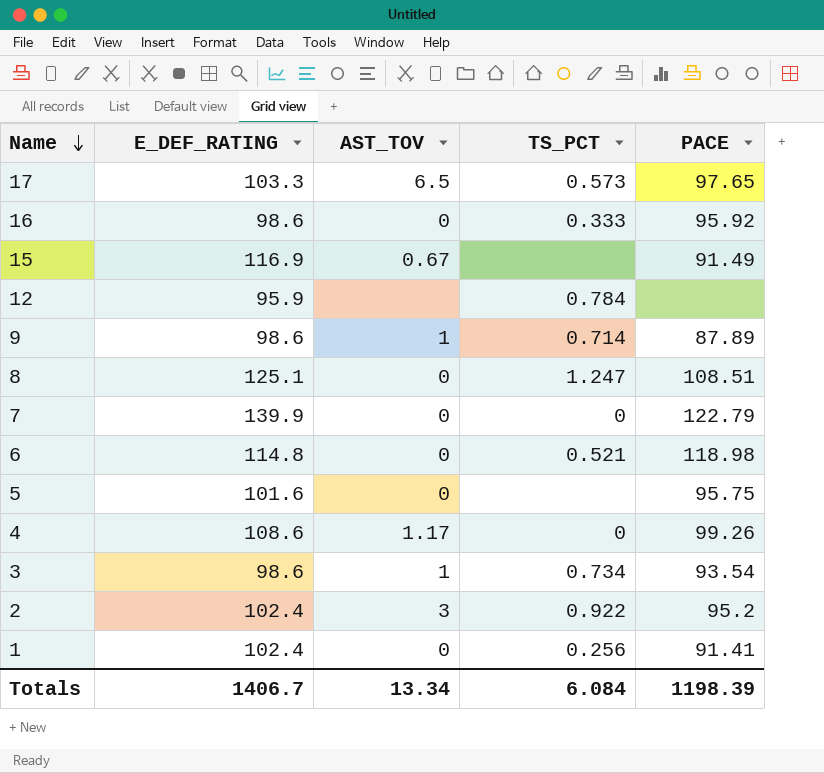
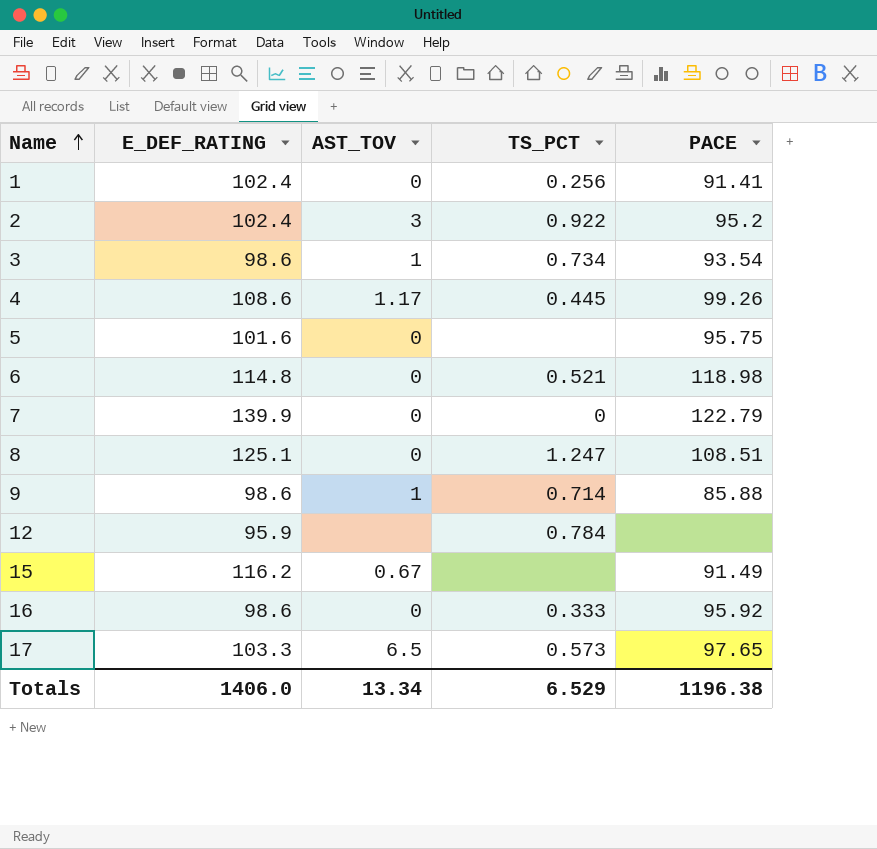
row order: Name descending -> Name ascending
4 | TS_PCT: 0 -> 0.445
9 | PACE: 87.89 -> 85.88
15 | E_DEF_RATING: 116.9 -> 116.2
Totals | E_DEF_RATING: 1406.7 -> 1406.0
Totals | TS_PCT: 6.084 -> 6.529
Totals | PACE: 1198.39 -> 1196.38

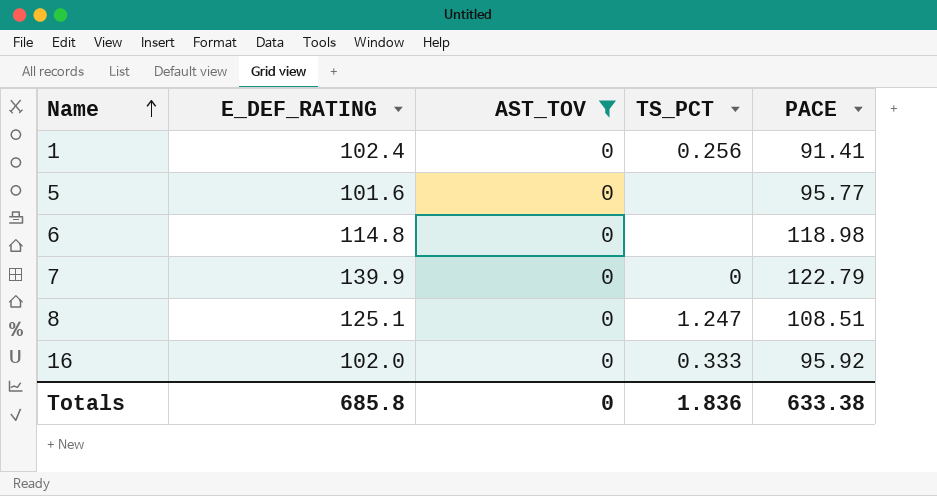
filter: none -> AST_TOV = 0
5 | PACE: 95.75 -> 95.77
6 | TS_PCT: 0.521 -> none
16 | E_DEF_RATING: 98.6 -> 102.0
Totals | E_DEF_RATING: 1406.0 -> 685.8
Totals | AST_TOV: 13.34 -> 0
Totals | TS_PCT: 6.529 -> 1.836
Totals | PACE: 1196.38 -> 633.38

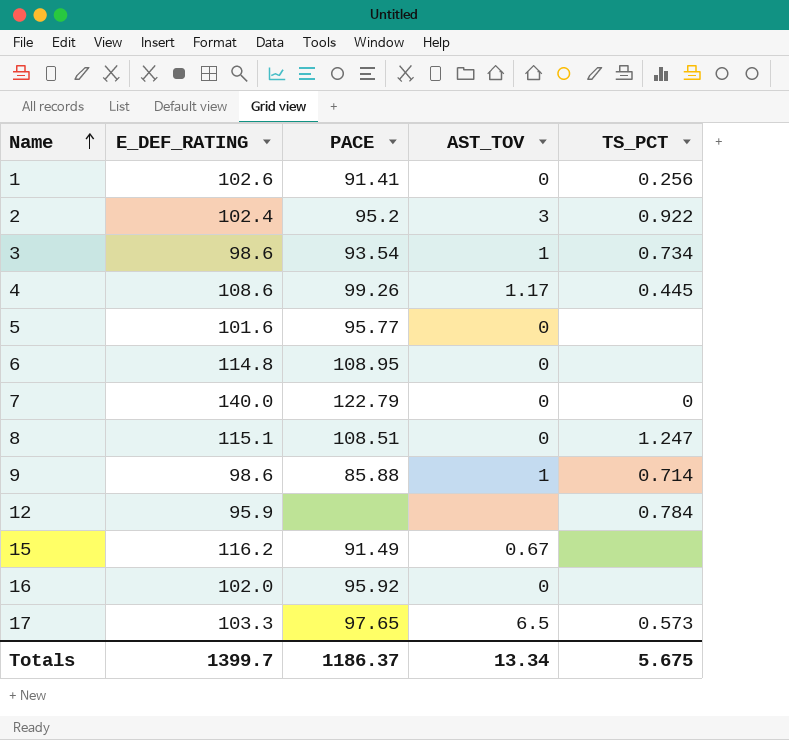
filter: AST_TOV = 0 -> none
column PACE | position: 5 -> 3
1 | E_DEF_RATING: 102.4 -> 102.6
6 | PACE: 118.98 -> 108.95
7 | E_DEF_RATING: 139.9 -> 140.0
8 | E_DEF_RATING: 125.1 -> 115.1
16 | TS_PCT: 0.333 -> none
Totals | E_DEF_RATING: 685.8 -> 1399.7
Totals | PACE: 633.38 -> 1186.37
Totals | AST_TOV: 0 -> 13.34
Totals | TS_PCT: 1.836 -> 5.675

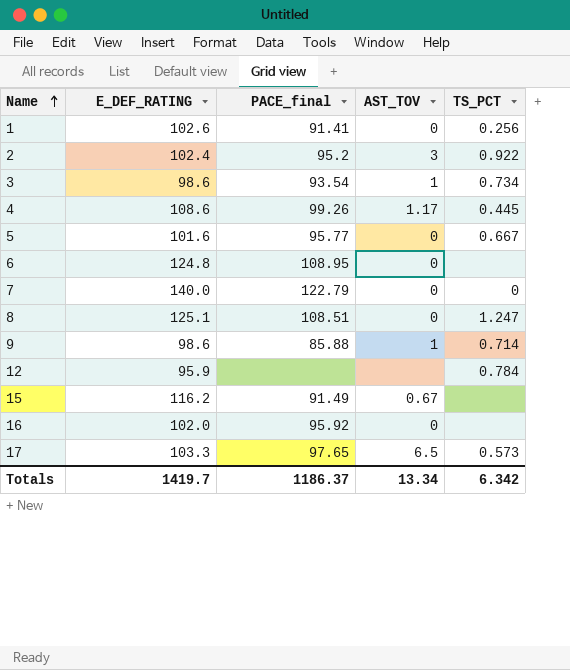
column name: PACE -> PACE_final
5 | TS_PCT: none -> 0.667
6 | E_DEF_RATING: 114.8 -> 124.8
8 | E_DEF_RATING: 115.1 -> 125.1
Totals | E_DEF_RATING: 1399.7 -> 1419.7
Totals | TS_PCT: 5.675 -> 6.342

